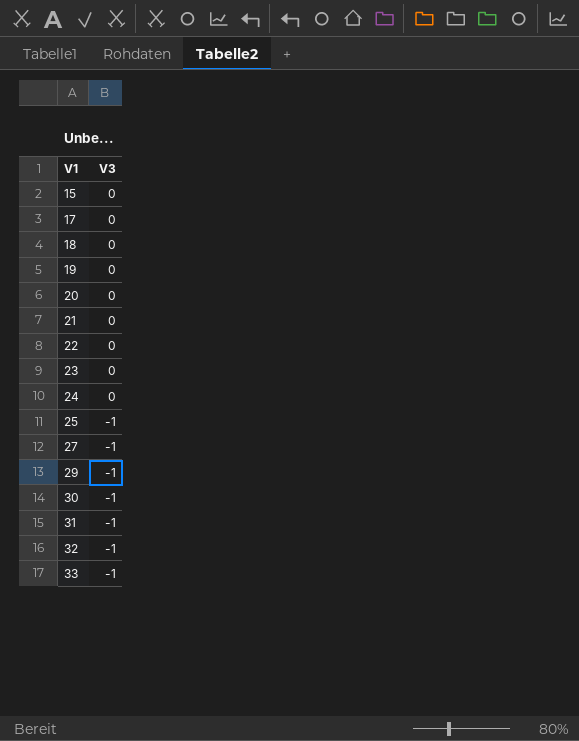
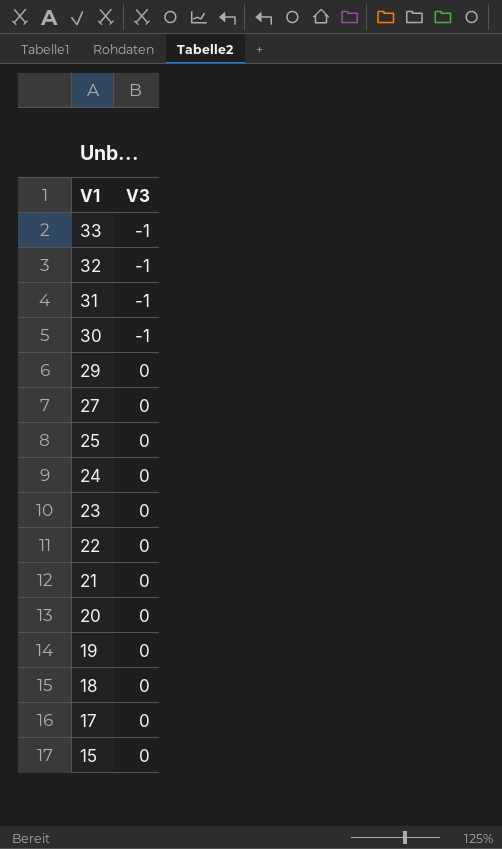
row order: V1 ascending -> V1 descending
29 | V3: -1 -> 0
27 | V3: -1 -> 0
25 | V3: -1 -> 0

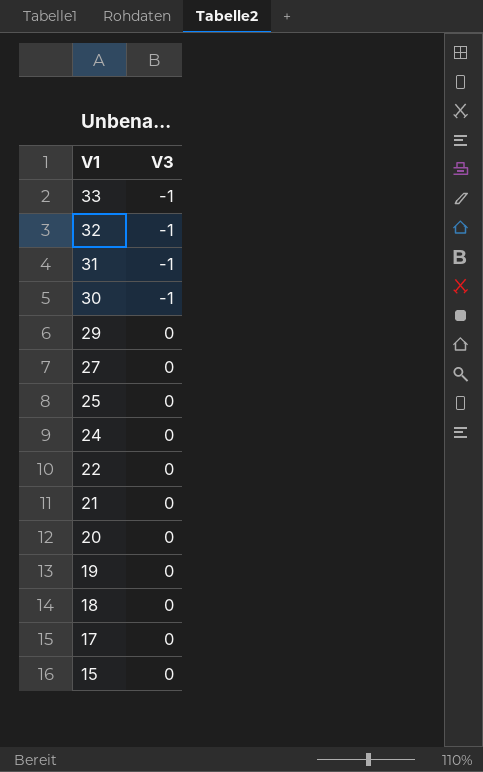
row 23: 0 -> none

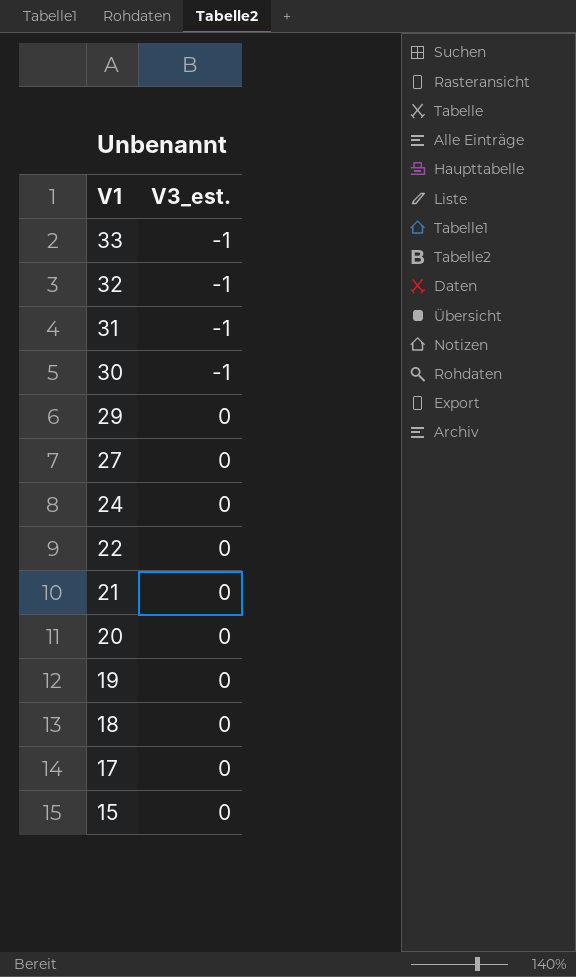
column name: V3 -> V3_est.
row 25: 0 -> none

